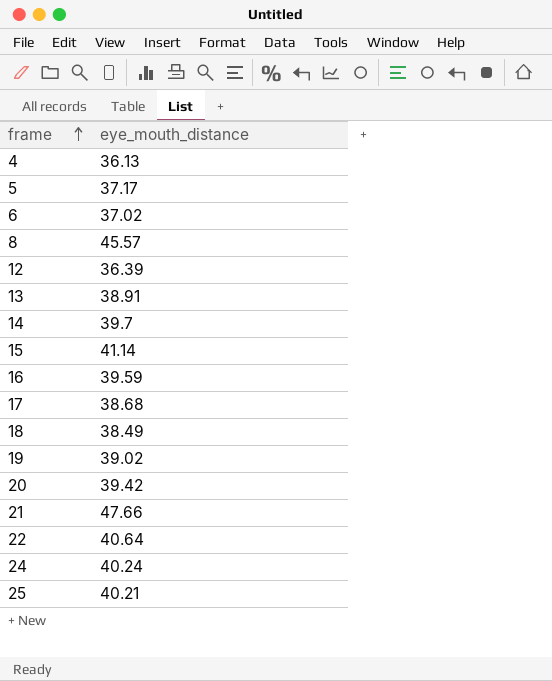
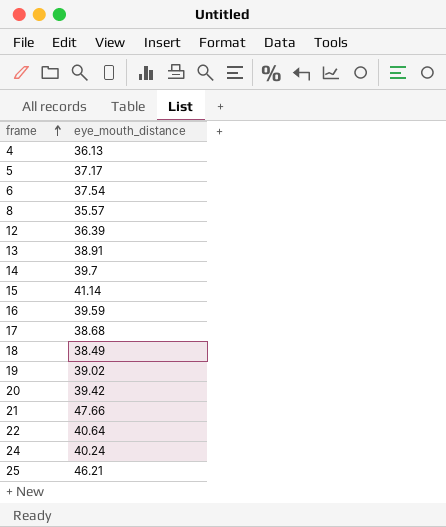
6 | eye_mouth_distance: 37.02 -> 37.54
8 | eye_mouth_distance: 45.57 -> 35.57
25 | eye_mouth_distance: 40.21 -> 46.21

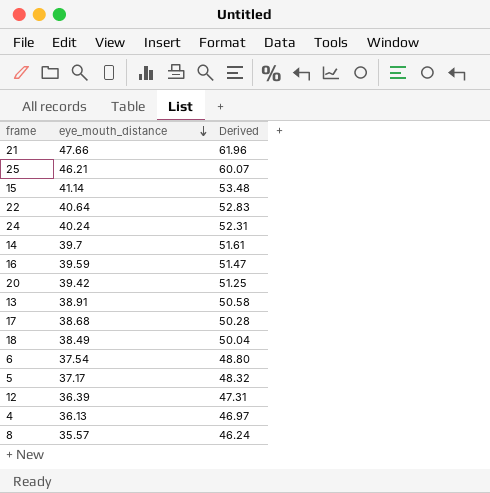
row order: frame ascending -> eye_mouth_distance descending
column Derived | formula: none -> [eye_mouth_distance] * 1.3
row 19: 39.02 -> none

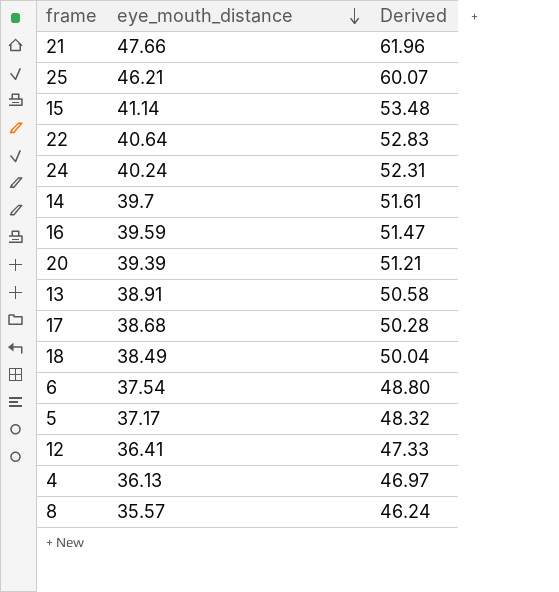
20 | eye_mouth_distance: 39.42 -> 39.39
20 | Derived: 51.25 -> 51.21
12 | eye_mouth_distance: 36.39 -> 36.41
12 | Derived: 47.31 -> 47.33

